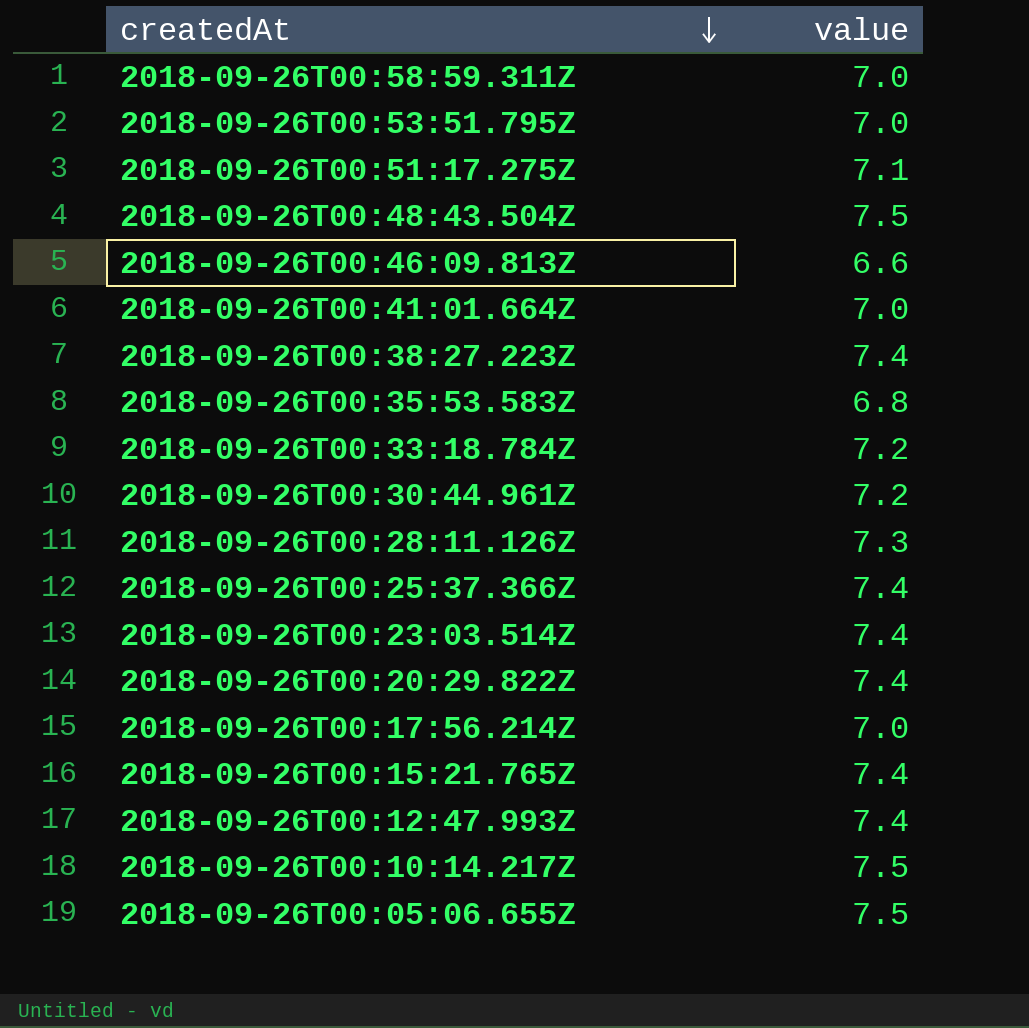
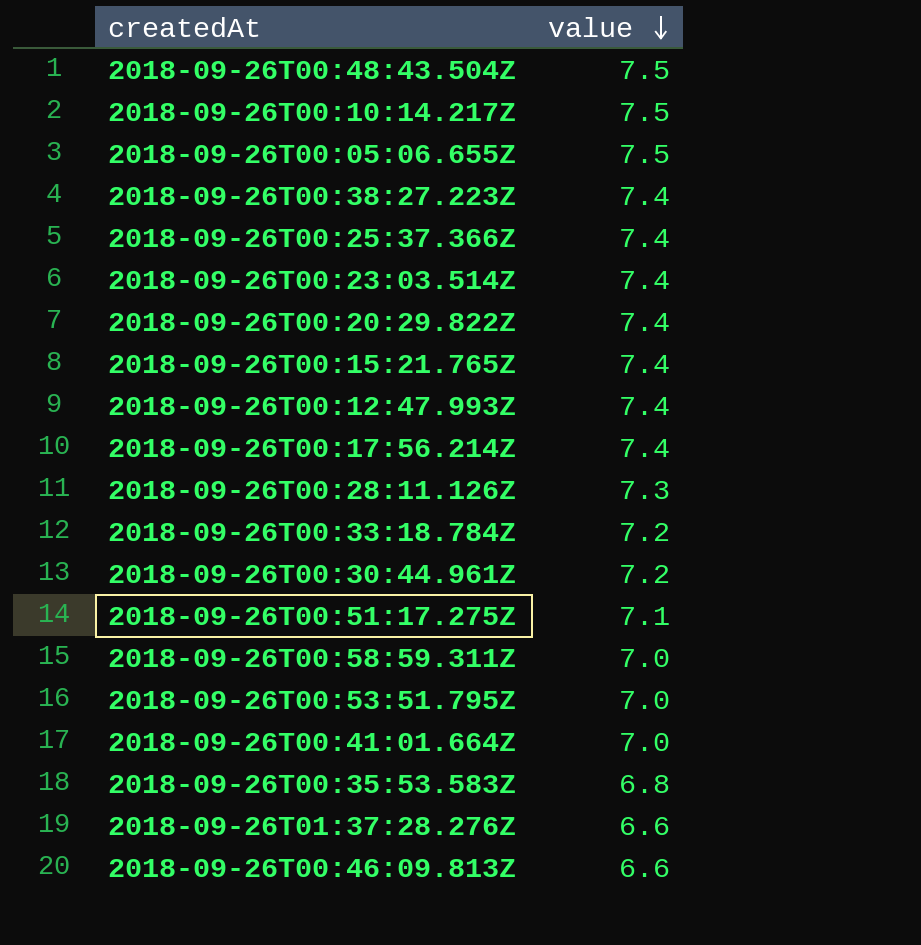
row order: createdAt descending -> value descending
2018-09-26T00:17:56.214Z | value: 7.0 -> 7.4
row 2018-09-26T01:37:28.276Z: none -> 6.6

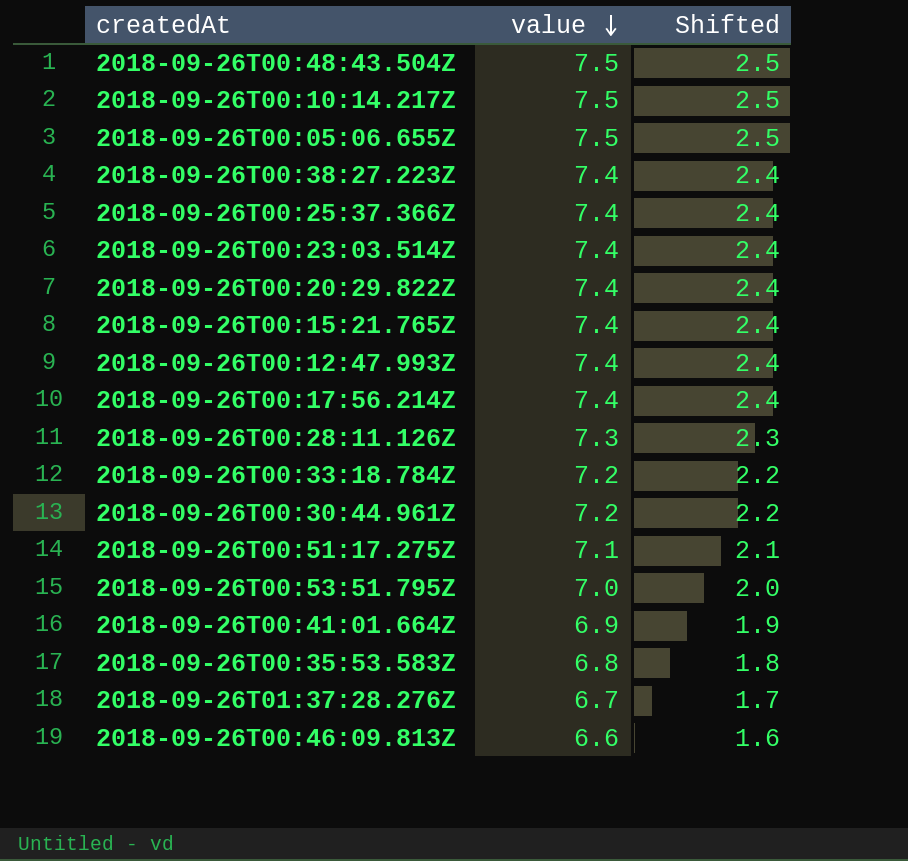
column Shifted | formula: none -> [value] - 5
row 2018-09-26T00:58:59.311Z: 7.0 -> none
2018-09-26T00:41:01.664Z | value: 7.0 -> 6.9
2018-09-26T01:37:28.276Z | value: 6.6 -> 6.7

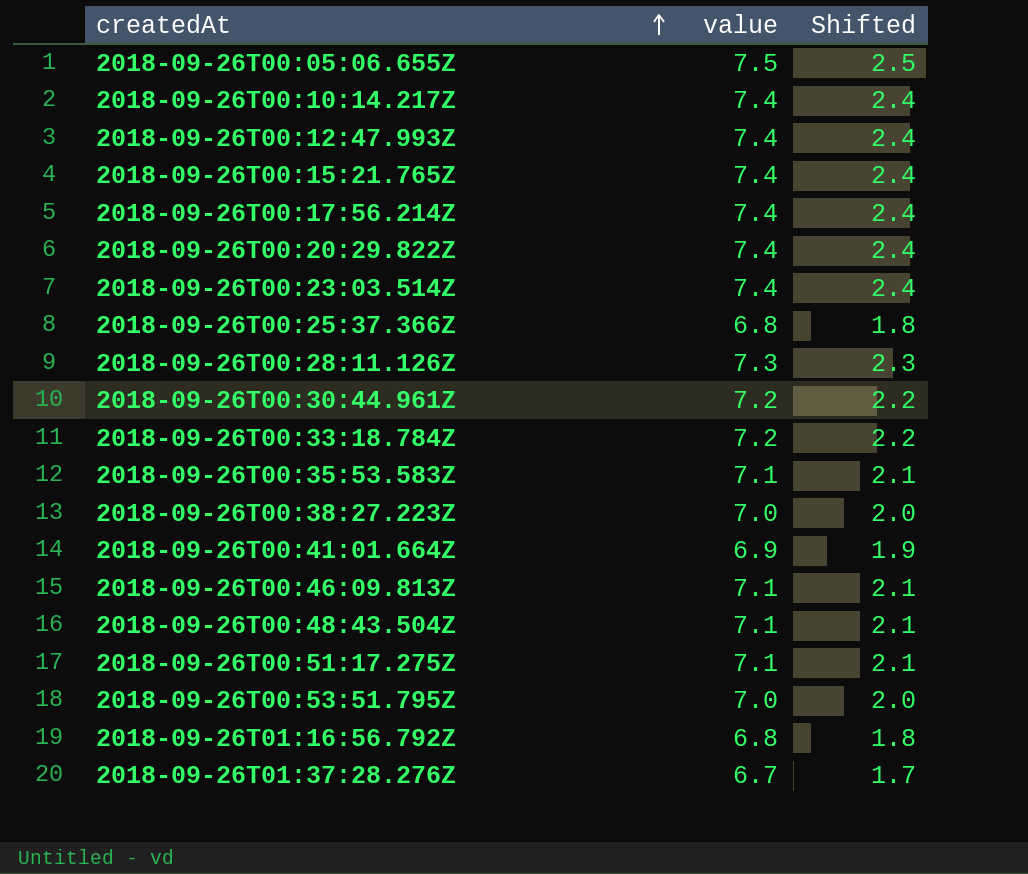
row order: value descending -> createdAt ascending
2018-09-26T00:10:14.217Z | value: 7.5 -> 7.4
2018-09-26T00:10:14.217Z | Shifted: 2.5 -> 2.4
2018-09-26T00:25:37.366Z | value: 7.4 -> 6.8
2018-09-26T00:25:37.366Z | Shifted: 2.4 -> 1.8
2018-09-26T00:35:53.583Z | value: 6.8 -> 7.1
2018-09-26T00:35:53.583Z | Shifted: 1.8 -> 2.1
2018-09-26T00:38:27.223Z | value: 7.4 -> 7.0
2018-09-26T00:38:27.223Z | Shifted: 2.4 -> 2.0
2018-09-26T00:46:09.813Z | value: 6.6 -> 7.1
2018-09-26T00:46:09.813Z | Shifted: 1.6 -> 2.1
2018-09-26T00:48:43.504Z | value: 7.5 -> 7.1
2018-09-26T00:48:43.504Z | Shifted: 2.5 -> 2.1
row 2018-09-26T01:16:56.792Z: none -> 6.8 | 1.8

